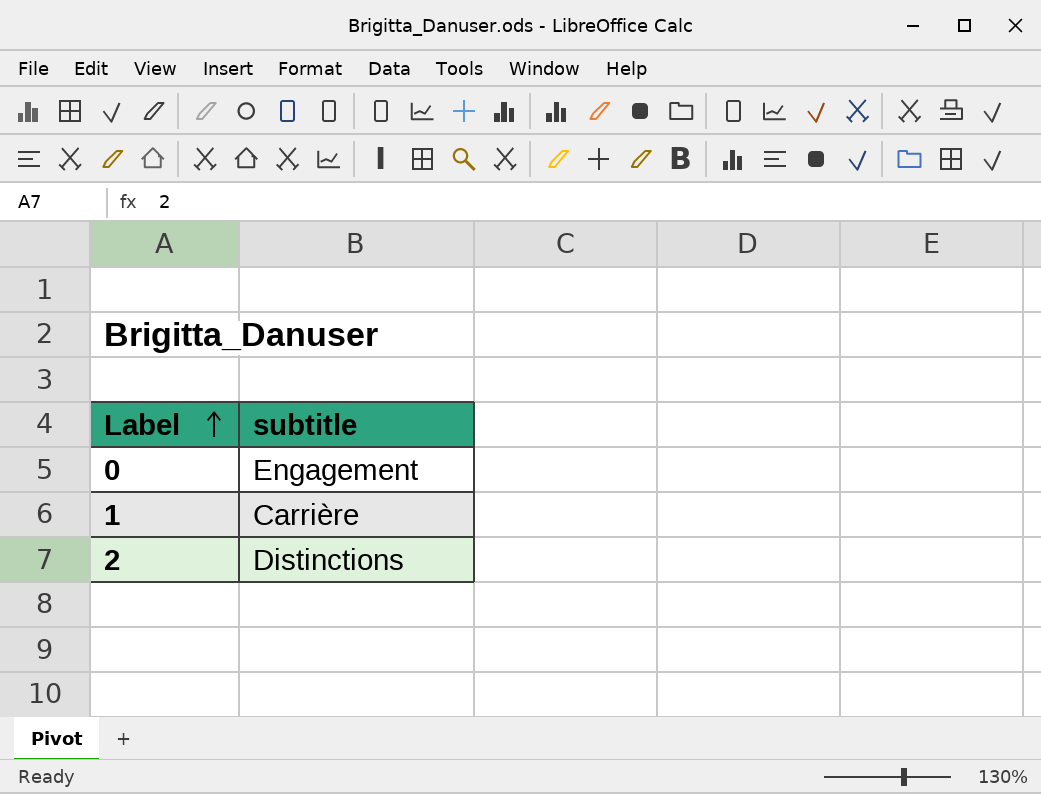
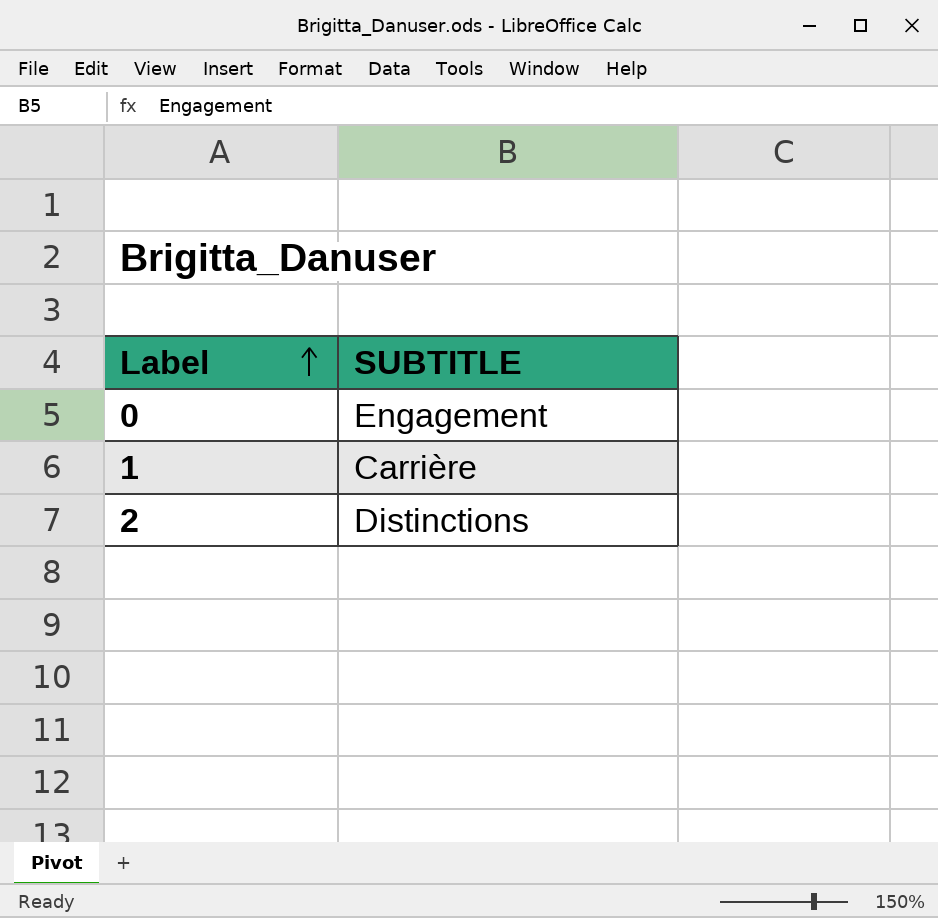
column name: subtitle -> SUBTITLE

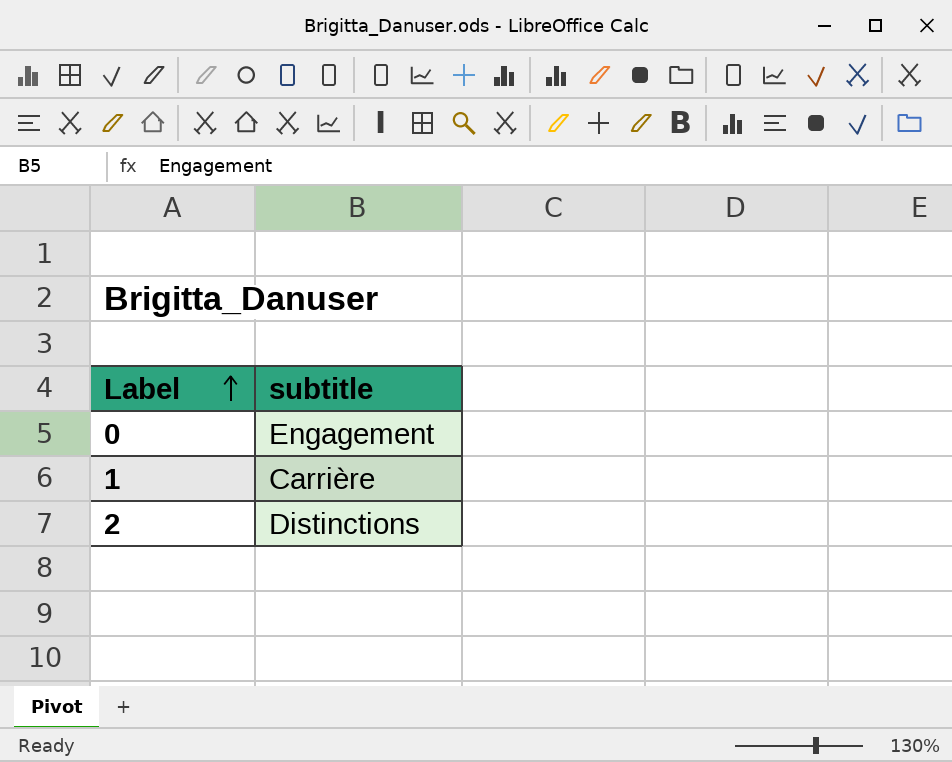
column name: SUBTITLE -> subtitle

